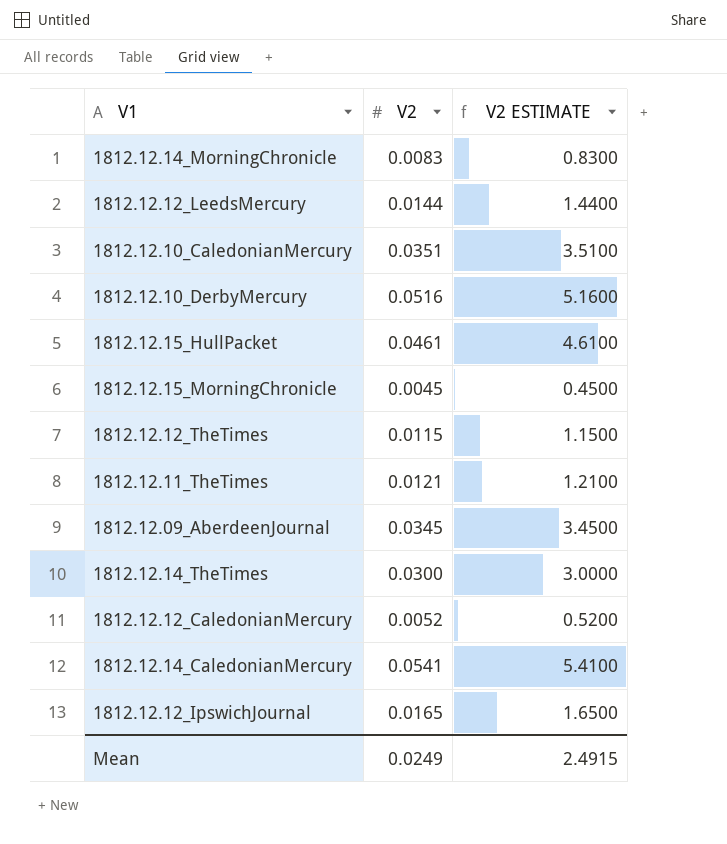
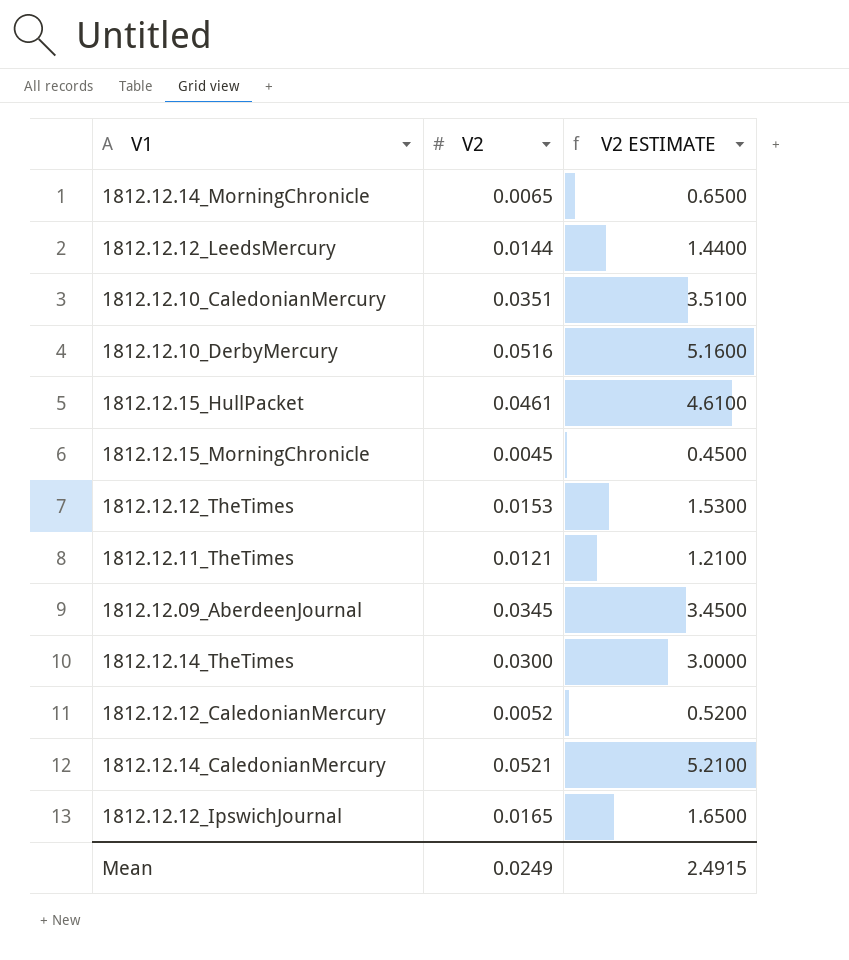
1812.12.14_MorningChronicle | V2: 0.0083 -> 0.0065
1812.12.14_MorningChronicle | V2 ESTIMATE: 0.8300 -> 0.6500
1812.12.12_TheTimes | V2: 0.0115 -> 0.0153
1812.12.12_TheTimes | V2 ESTIMATE: 1.1500 -> 1.5300
1812.12.14_CaledonianMercury | V2: 0.0541 -> 0.0521
1812.12.14_CaledonianMercury | V2 ESTIMATE: 5.4100 -> 5.2100

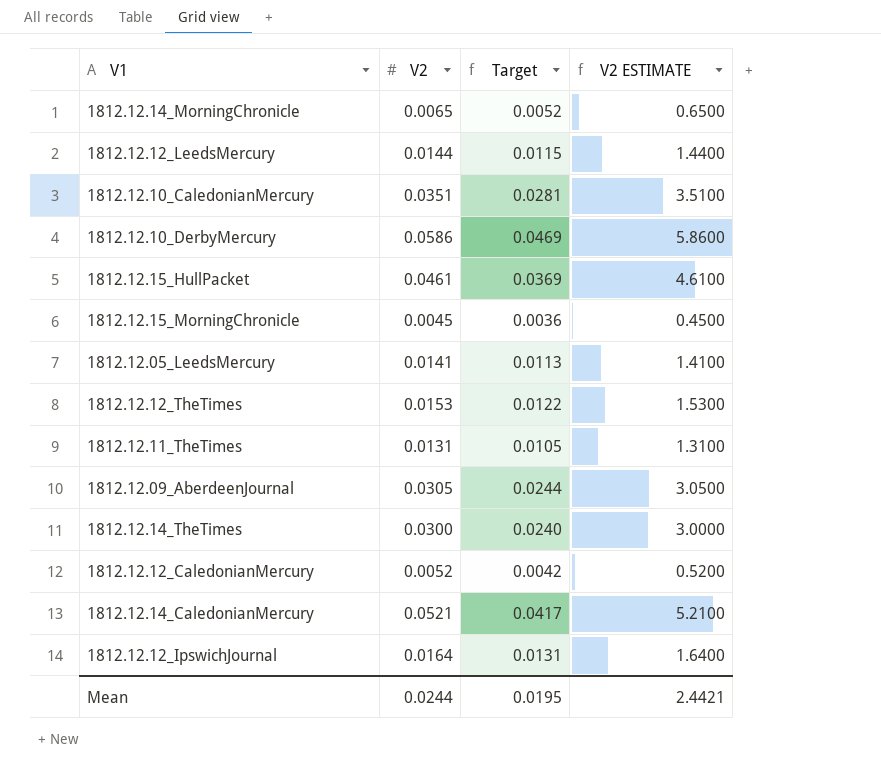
column Target | formula: none -> [V2] * 0.8
1812.12.10_DerbyMercury | V2: 0.0516 -> 0.0586
1812.12.10_DerbyMercury | V2 ESTIMATE: 5.1600 -> 5.8600
row 1812.12.05_LeedsMercury: none -> 0.0141 | 0.0113 | 1.4100
1812.12.11_TheTimes | V2: 0.0121 -> 0.0131
1812.12.11_TheTimes | V2 ESTIMATE: 1.2100 -> 1.3100
1812.12.09_AberdeenJournal | V2: 0.0345 -> 0.0305
1812.12.09_AberdeenJournal | V2 ESTIMATE: 3.4500 -> 3.0500
1812.12.12_IpswichJournal | V2: 0.0165 -> 0.0164
1812.12.12_IpswichJournal | V2 ESTIMATE: 1.6500 -> 1.6400
Mean | V2: 0.0249 -> 0.0244
Mean | V2 ESTIMATE: 2.4915 -> 2.4421

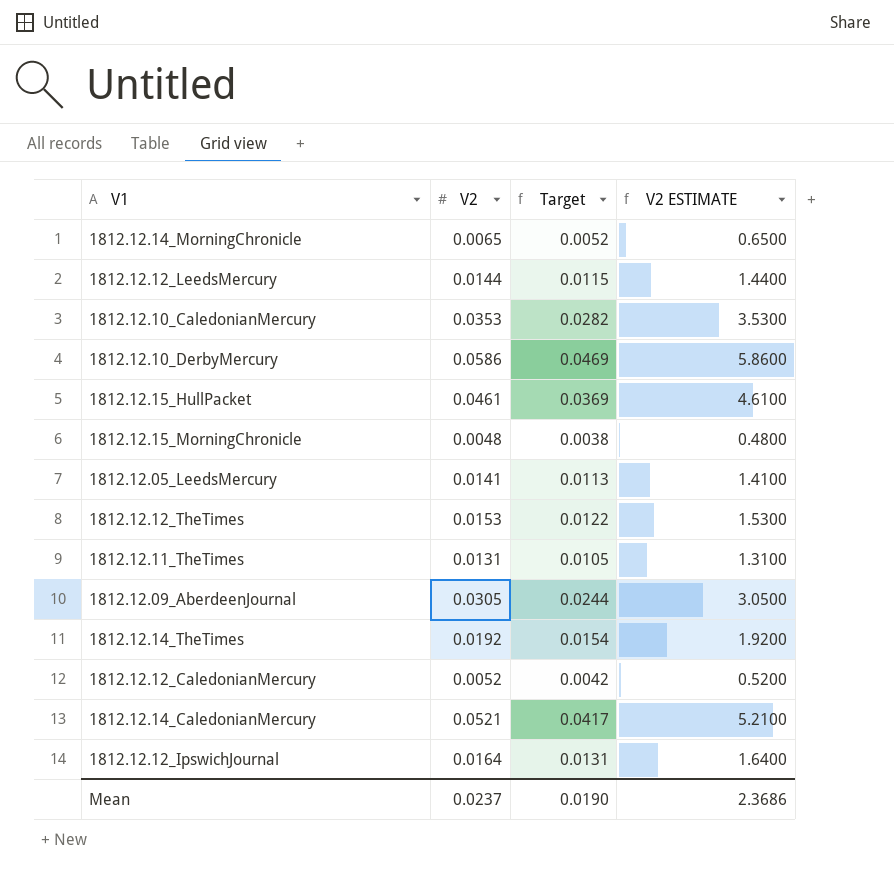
1812.12.10_CaledonianMercury | V2: 0.0351 -> 0.0353
1812.12.10_CaledonianMercury | Target: 0.0281 -> 0.0282
1812.12.10_CaledonianMercury | V2 ESTIMATE: 3.5100 -> 3.5300
1812.12.15_MorningChronicle | V2: 0.0045 -> 0.0048
1812.12.15_MorningChronicle | Target: 0.0036 -> 0.0038
1812.12.15_MorningChronicle | V2 ESTIMATE: 0.4500 -> 0.4800
1812.12.14_TheTimes | V2: 0.0300 -> 0.0192
1812.12.14_TheTimes | Target: 0.0240 -> 0.0154
1812.12.14_TheTimes | V2 ESTIMATE: 3.0000 -> 1.9200
Mean | V2: 0.0244 -> 0.0237
Mean | Target: 0.0195 -> 0.0190
Mean | V2 ESTIMATE: 2.4421 -> 2.3686

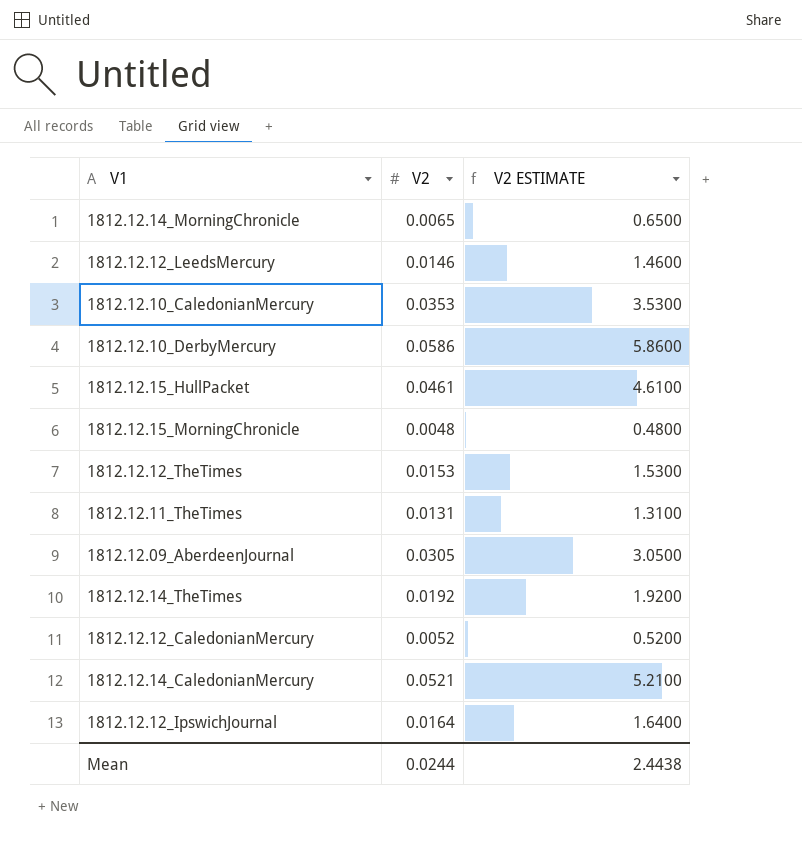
column Target | formula: [V2] * 0.8 -> none
row 1812.12.05_LeedsMercury: 0.0141 | 0.0113 | 1.4100 -> none
1812.12.12_LeedsMercury | V2: 0.0144 -> 0.0146
1812.12.12_LeedsMercury | V2 ESTIMATE: 1.4400 -> 1.4600
Mean | V2: 0.0237 -> 0.0244
Mean | V2 ESTIMATE: 2.3686 -> 2.4438

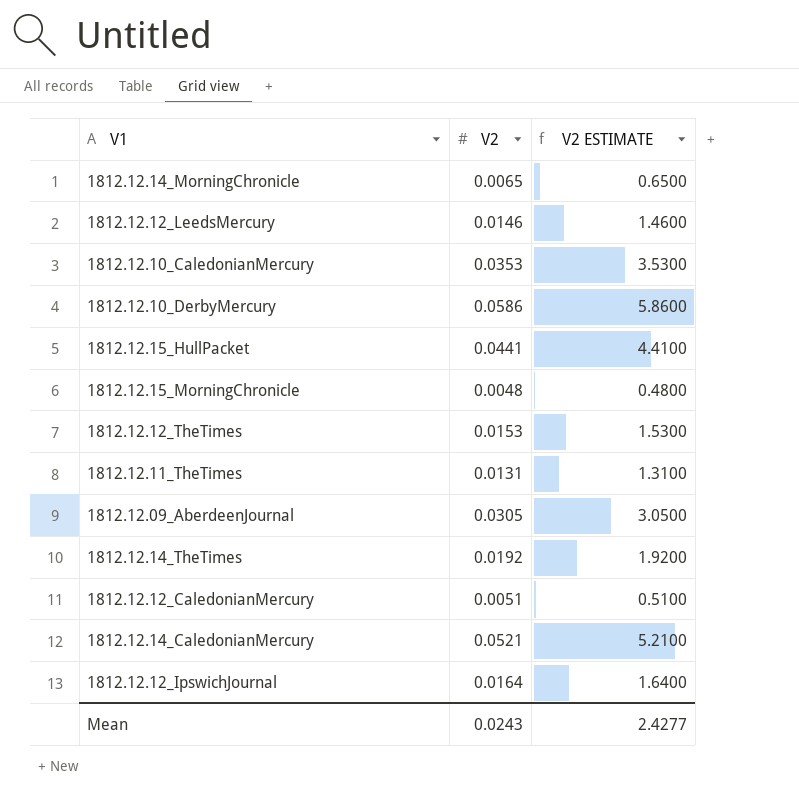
1812.12.15_HullPacket | V2: 0.0461 -> 0.0441
1812.12.15_HullPacket | V2 ESTIMATE: 4.6100 -> 4.4100
1812.12.12_CaledonianMercury | V2: 0.0052 -> 0.0051
1812.12.12_CaledonianMercury | V2 ESTIMATE: 0.5200 -> 0.5100
Mean | V2: 0.0244 -> 0.0243
Mean | V2 ESTIMATE: 2.4438 -> 2.4277

